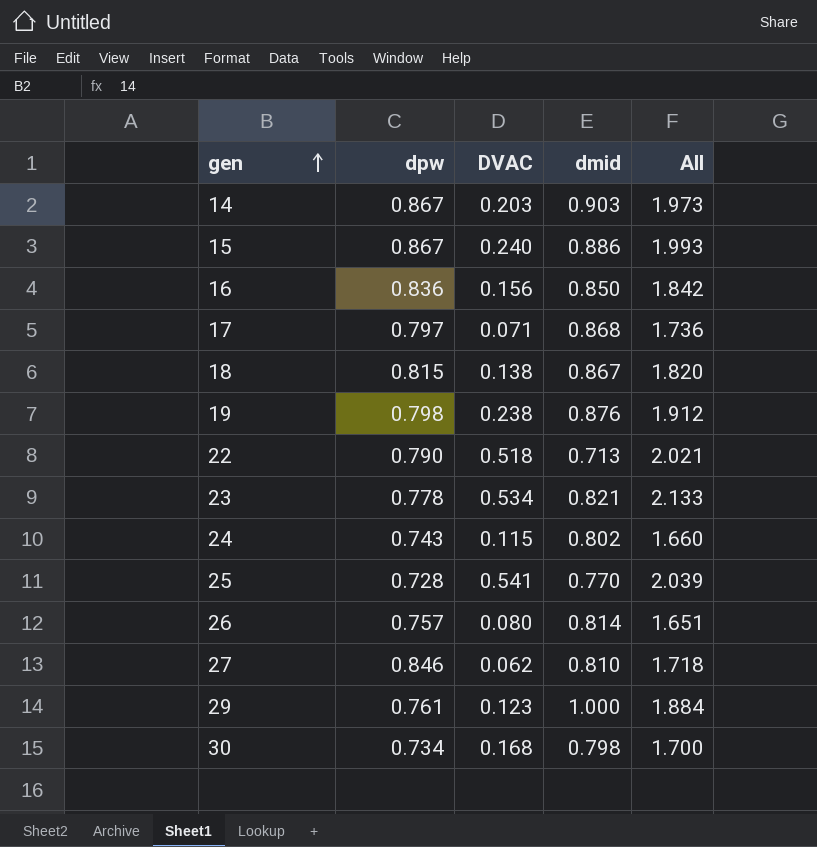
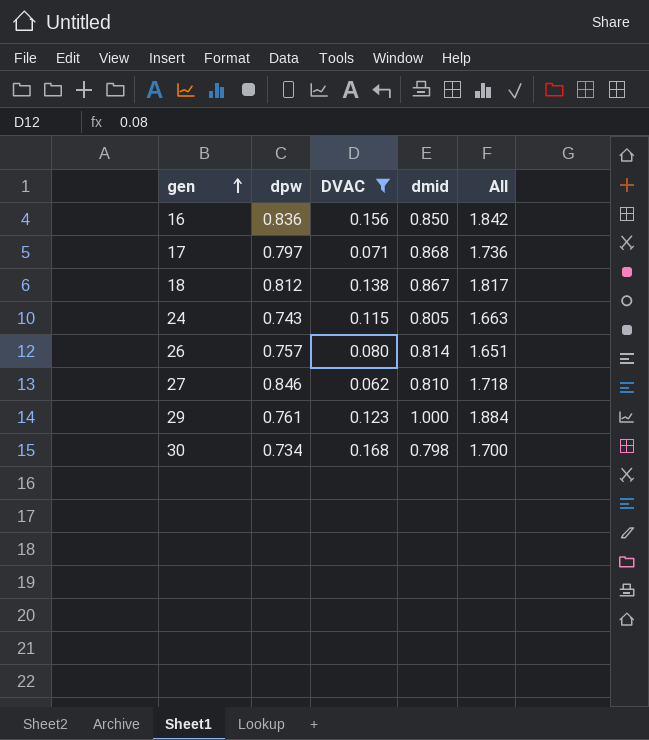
filter: none -> DVAC <= 0.168
18 | dpw: 0.815 -> 0.812
18 | All: 1.820 -> 1.817
24 | dmid: 0.802 -> 0.805
24 | All: 1.660 -> 1.663

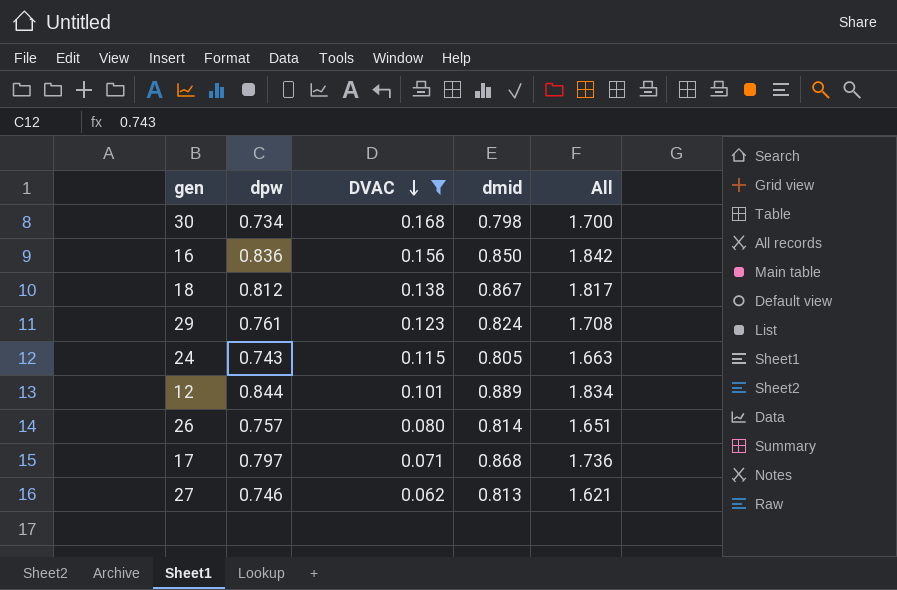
row order: gen ascending -> DVAC descending
29 | dmid: 1.000 -> 0.824
29 | All: 1.884 -> 1.708
row 12: none -> 0.844 | 0.101 | 0.889 | 1.834
27 | dpw: 0.846 -> 0.746
27 | dmid: 0.810 -> 0.813
27 | All: 1.718 -> 1.621

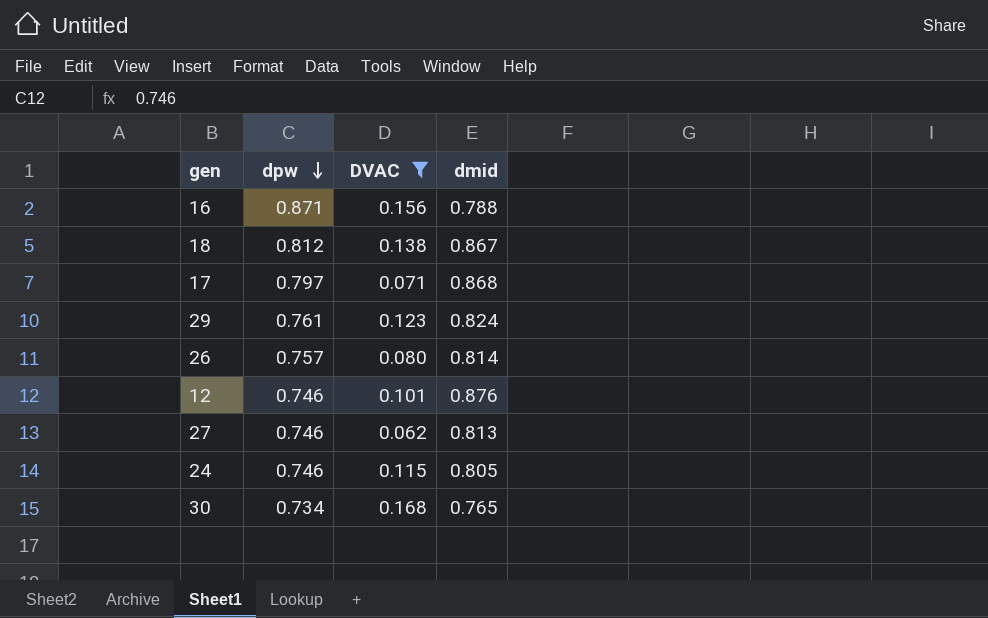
row order: DVAC descending -> dpw descending
column All | formula: [dpw] + [DVAC] + [dmid] -> none
16 | dpw: 0.836 -> 0.871
16 | dmid: 0.850 -> 0.788
12 | dpw: 0.844 -> 0.746
12 | dmid: 0.889 -> 0.876
24 | dpw: 0.743 -> 0.746
30 | dmid: 0.798 -> 0.765

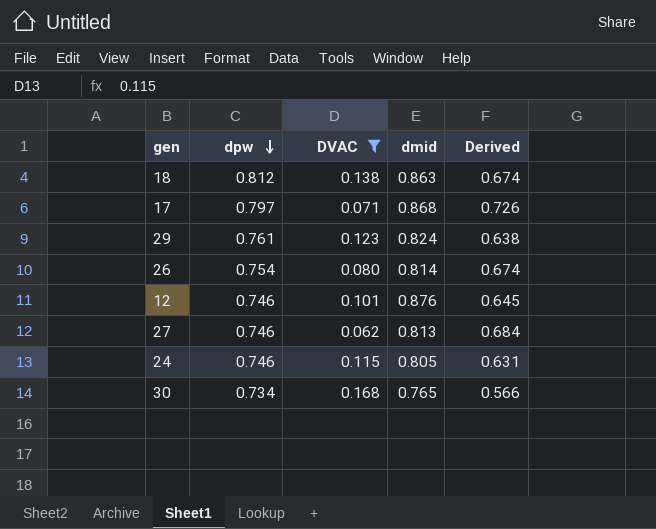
column Derived | formula: none -> [dpw] - [DVAC]
row 16: 0.871 | 0.156 | 0.788 -> none
18 | dmid: 0.867 -> 0.863
26 | dpw: 0.757 -> 0.754

